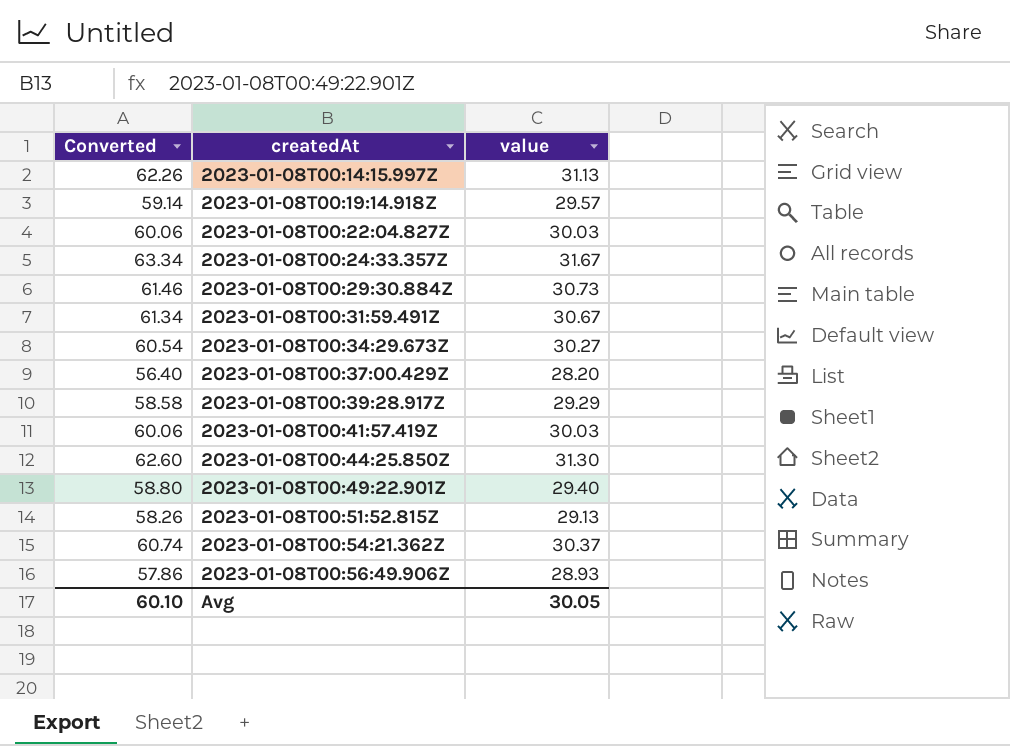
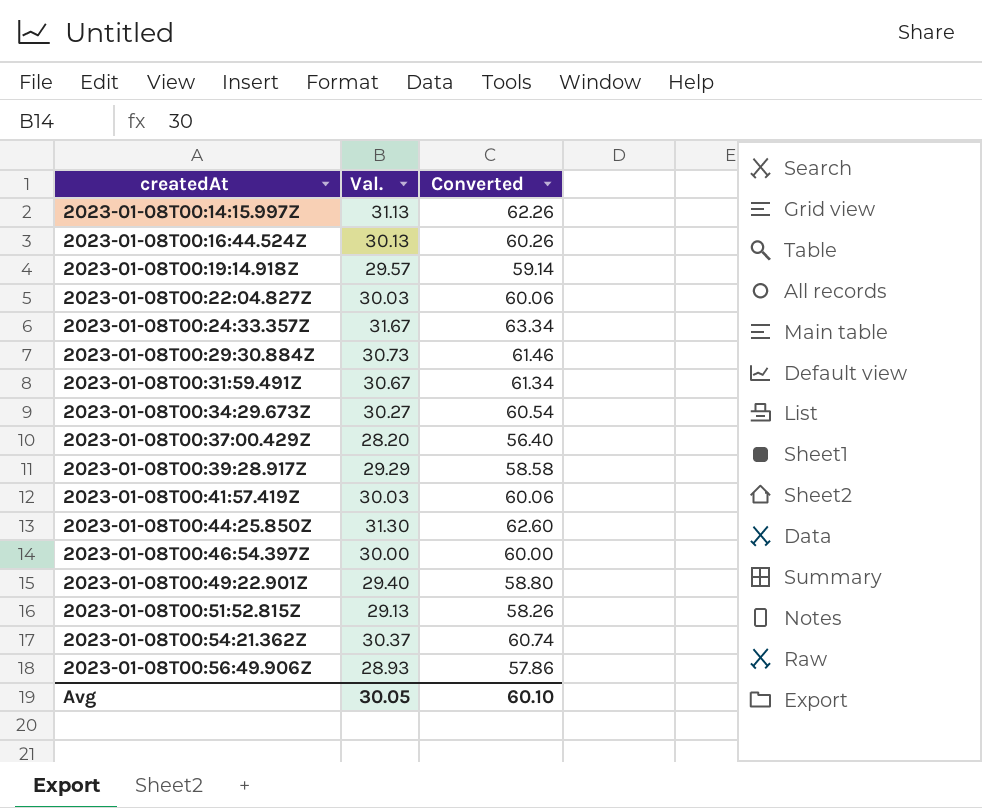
column name: value -> Val.
column Converted | position: 1 -> 3
row 2023-01-08T00:16:44.524Z: none -> 30.13 | 60.26
row 2023-01-08T00:46:54.397Z: none -> 30.00 | 60.00

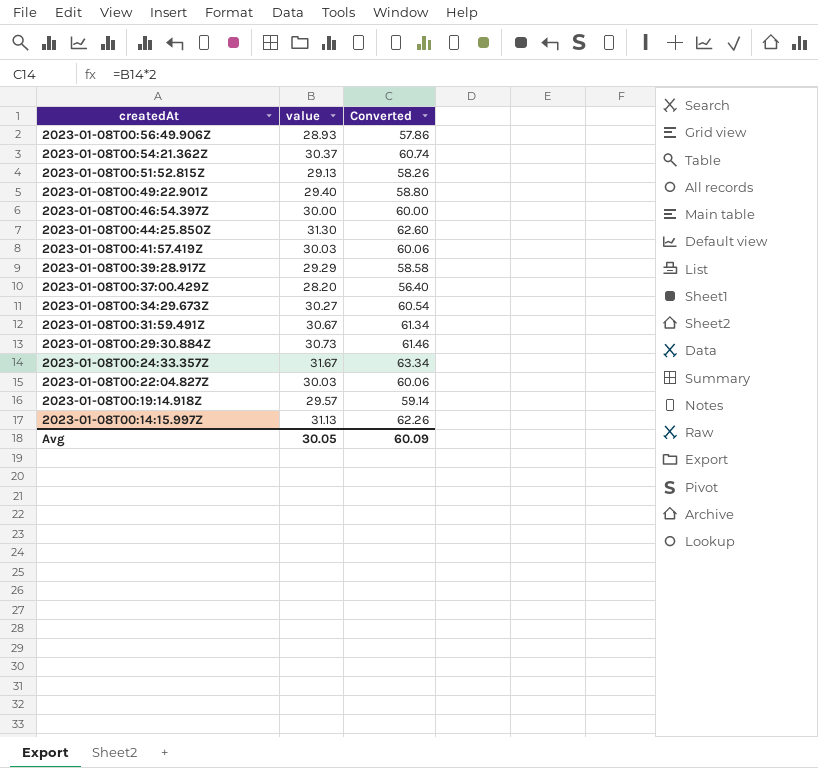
row order: createdAt ascending -> createdAt descending
column name: Val. -> value
row 2023-01-08T00:16:44.524Z: 30.13 | 60.26 -> none
Avg | Converted: 60.10 -> 60.09

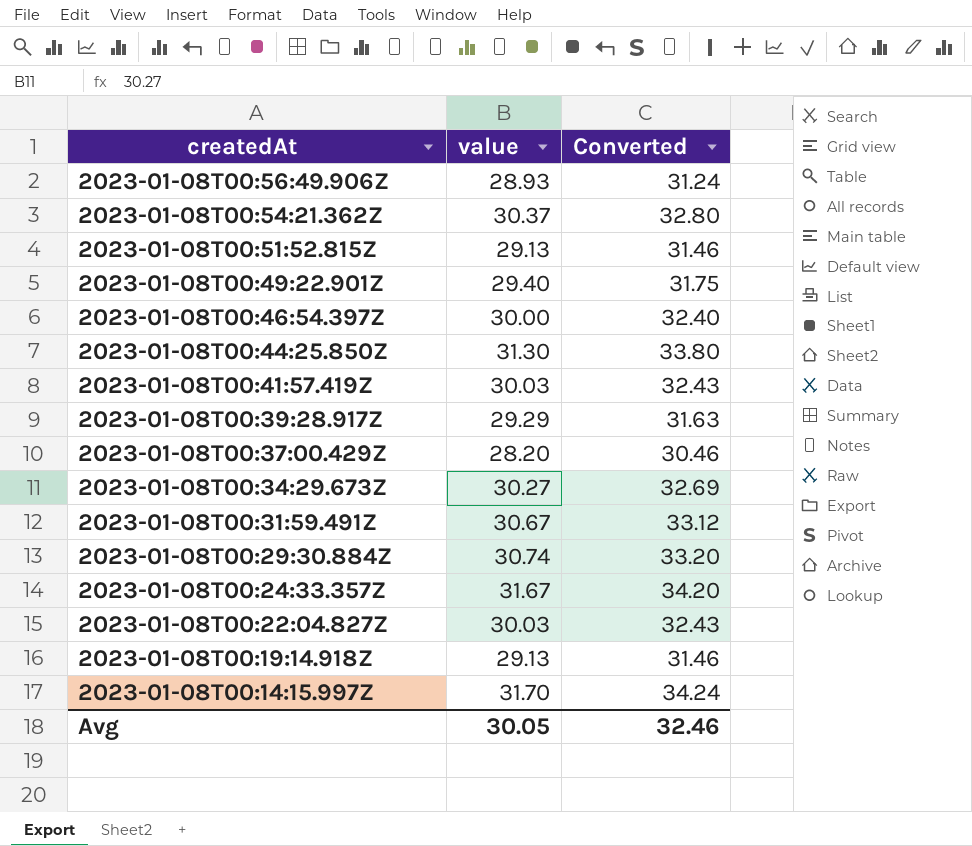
column Converted | formula: [value] * 2 -> [value] * 1.08
2023-01-08T00:29:30.884Z | value: 30.73 -> 30.74
2023-01-08T00:19:14.918Z | value: 29.57 -> 29.13
2023-01-08T00:14:15.997Z | value: 31.13 -> 31.70
Avg | Converted: 60.09 -> 32.46

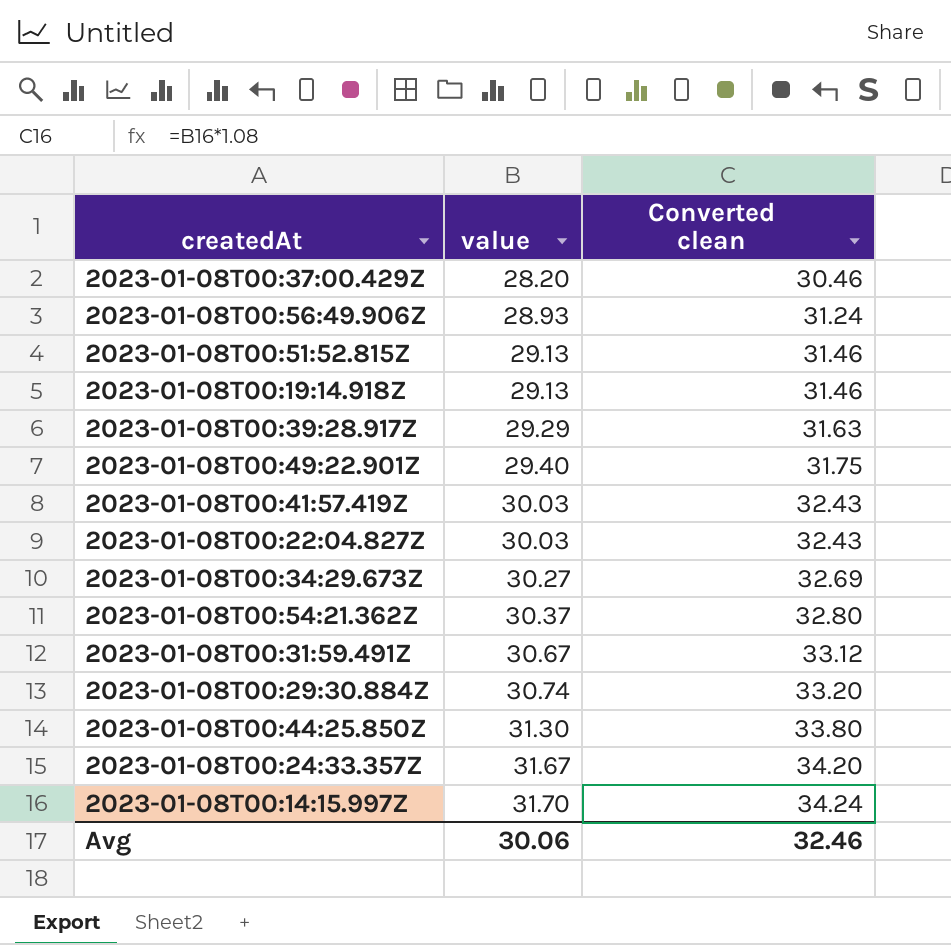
row order: createdAt descending -> value ascending
column name: Converted -> Converted clean
row 2023-01-08T00:46:54.397Z: 30.00 | 32.40 -> none
Avg | value: 30.05 -> 30.06

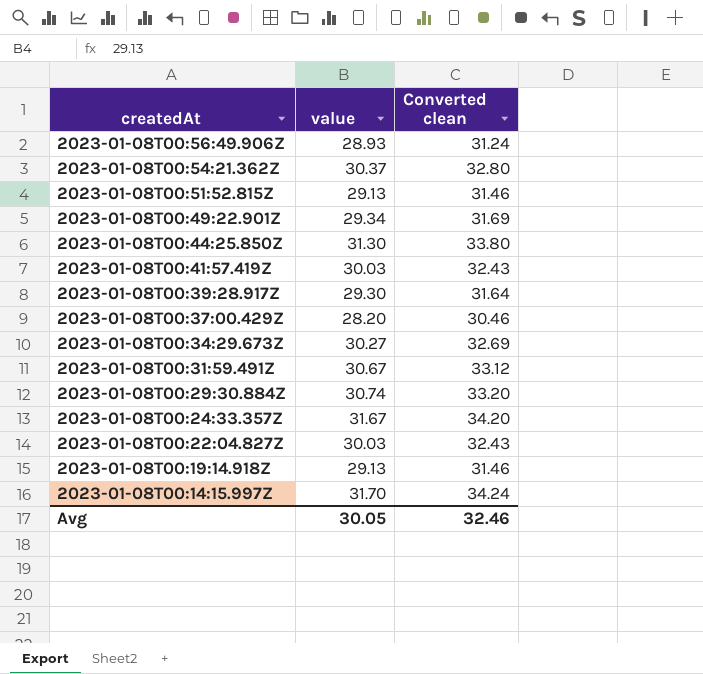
row order: value ascending -> createdAt descending
2023-01-08T00:49:22.901Z | value: 29.40 -> 29.34
2023-01-08T00:49:22.901Z | Converted clean: 31.75 -> 31.69
2023-01-08T00:39:28.917Z | value: 29.29 -> 29.30
2023-01-08T00:39:28.917Z | Converted clean: 31.63 -> 31.64
Avg | value: 30.06 -> 30.05

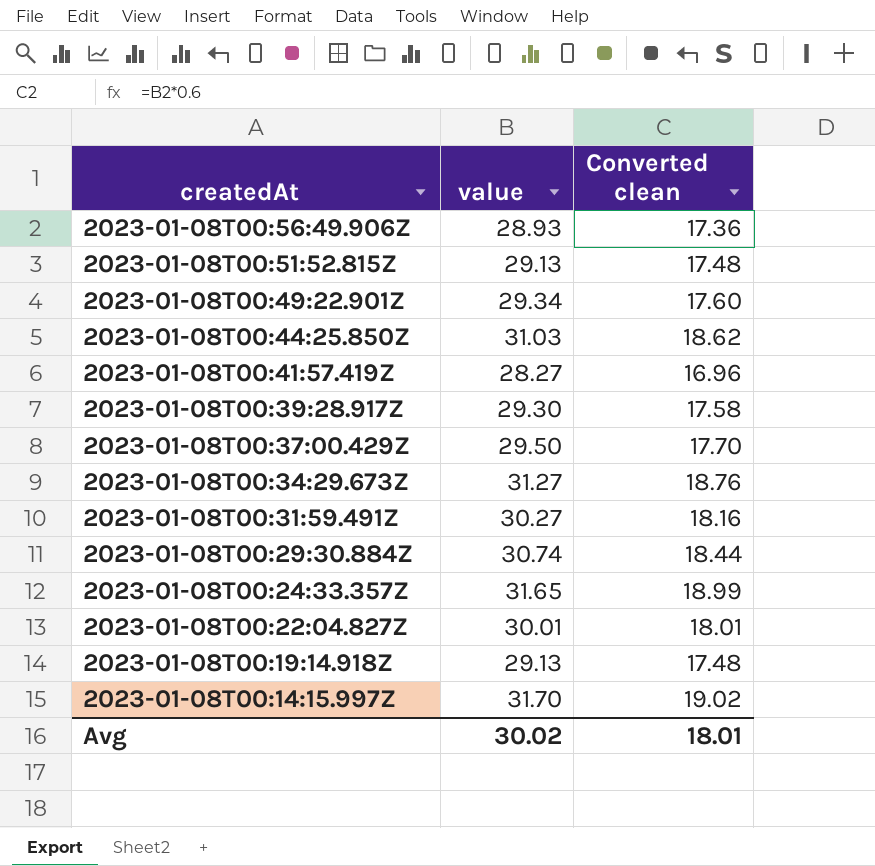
column Converted clean | formula: [value] * 1.08 -> [value] * 0.6
row 2023-01-08T00:54:21.362Z: 30.37 | 32.80 -> none
2023-01-08T00:44:25.850Z | value: 31.30 -> 31.03
2023-01-08T00:41:57.419Z | value: 30.03 -> 28.27
2023-01-08T00:37:00.429Z | value: 28.20 -> 29.50
2023-01-08T00:34:29.673Z | value: 30.27 -> 31.27
2023-01-08T00:31:59.491Z | value: 30.67 -> 30.27
2023-01-08T00:24:33.357Z | value: 31.67 -> 31.65
2023-01-08T00:22:04.827Z | value: 30.03 -> 30.01
Avg | value: 30.05 -> 30.02
Avg | Converted clean: 32.46 -> 18.01

